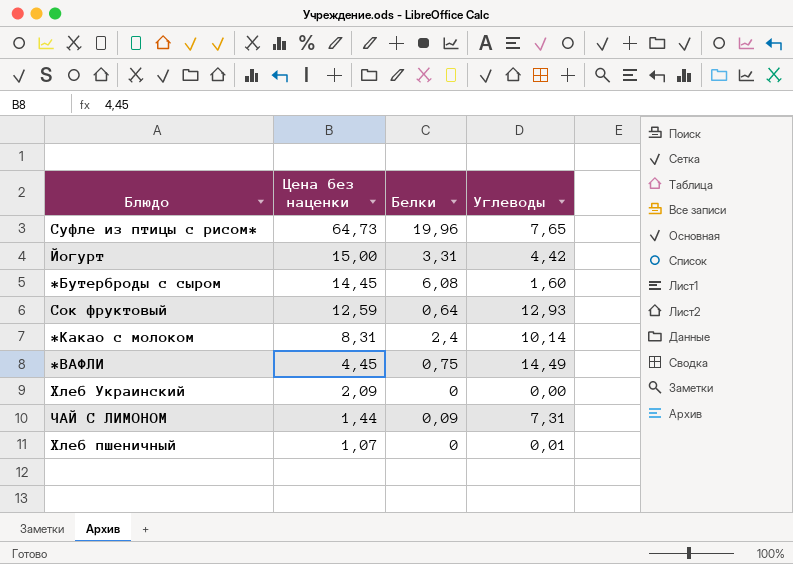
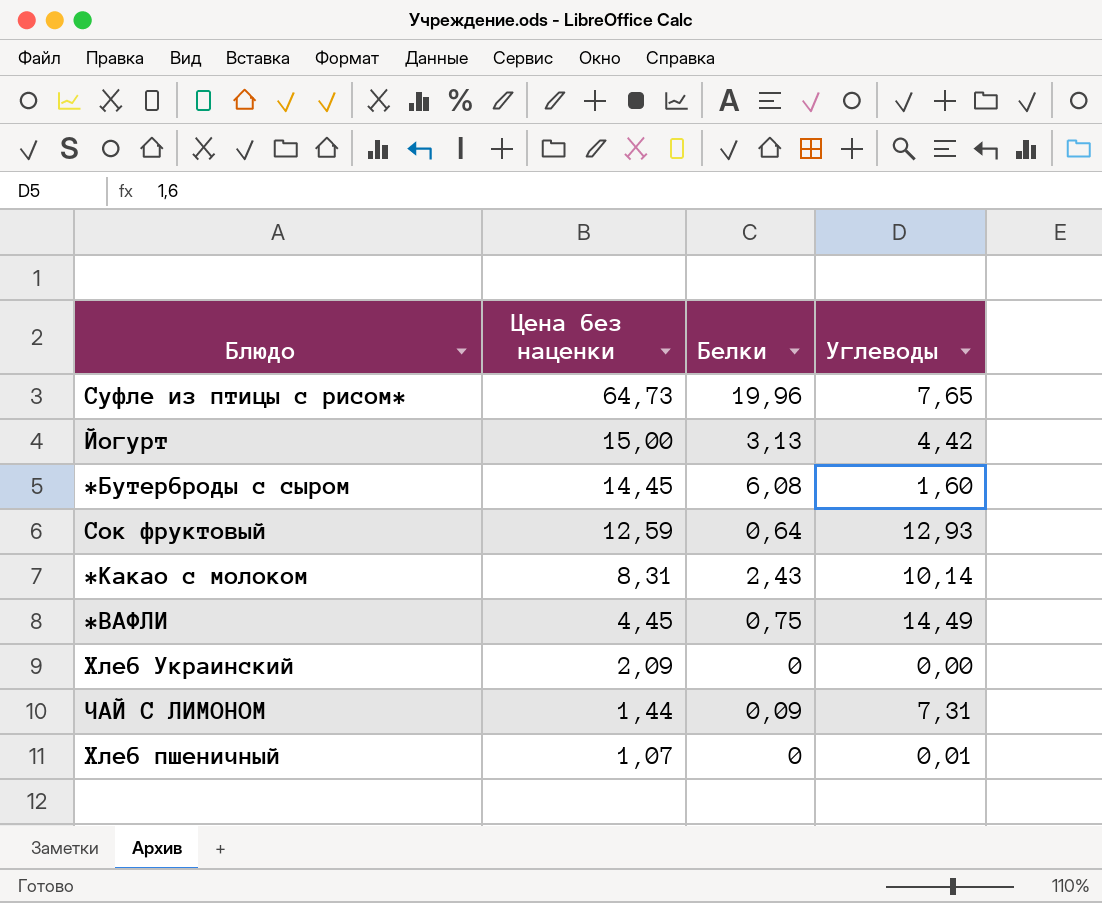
Йогурт | Белки: 3,31 -> 3,13
*Какао с молоком | Белки: 2,4 -> 2,43

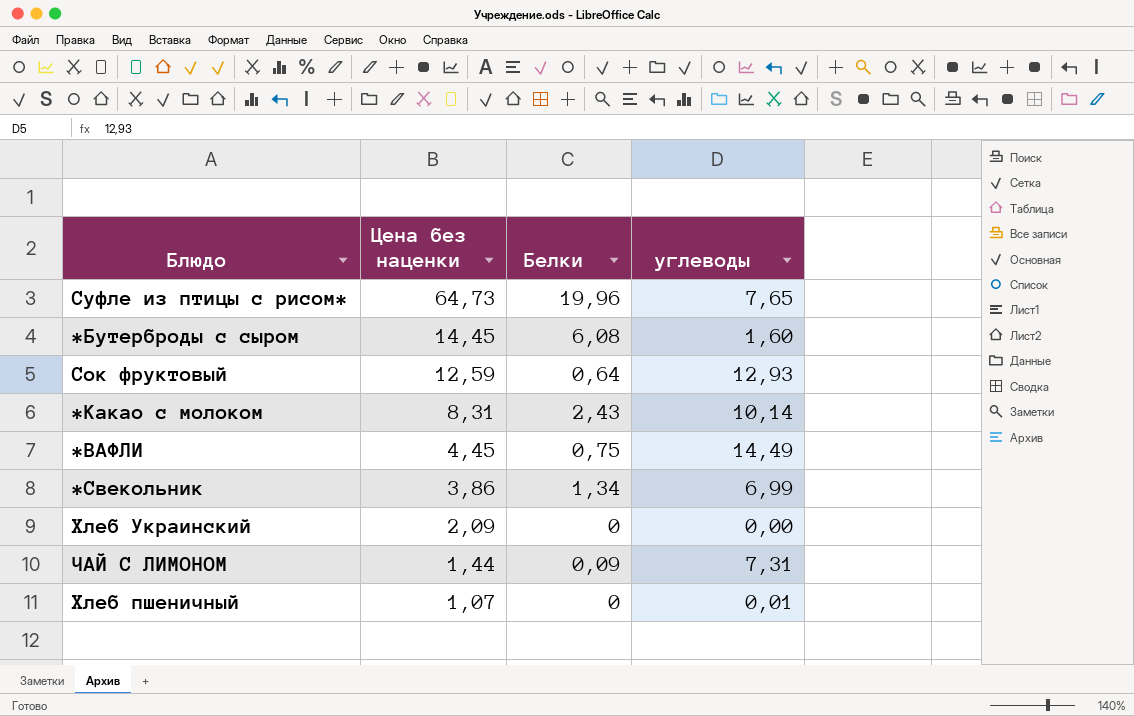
column name: Углеводы -> углеводы
row Йогурт: 15,00 | 3,13 | 4,42 -> none
row *Свекольник: none -> 3,86 | 1,34 | 6,99

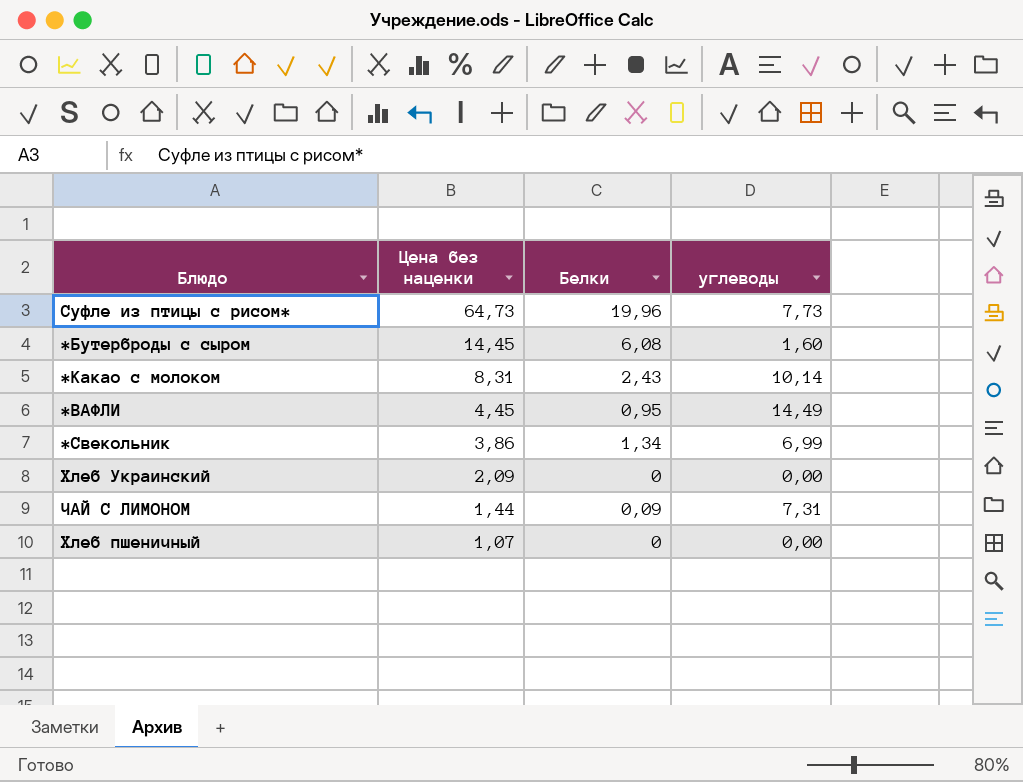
row Сок фруктовый: 12,59 | 0,64 | 12,93 -> none
Суфле из птицы с рисом* | углеводы: 7,65 -> 7,73
*ВАФЛИ | Белки: 0,75 -> 0,95
Хлеб пшеничный | углеводы: 0,01 -> 0,00

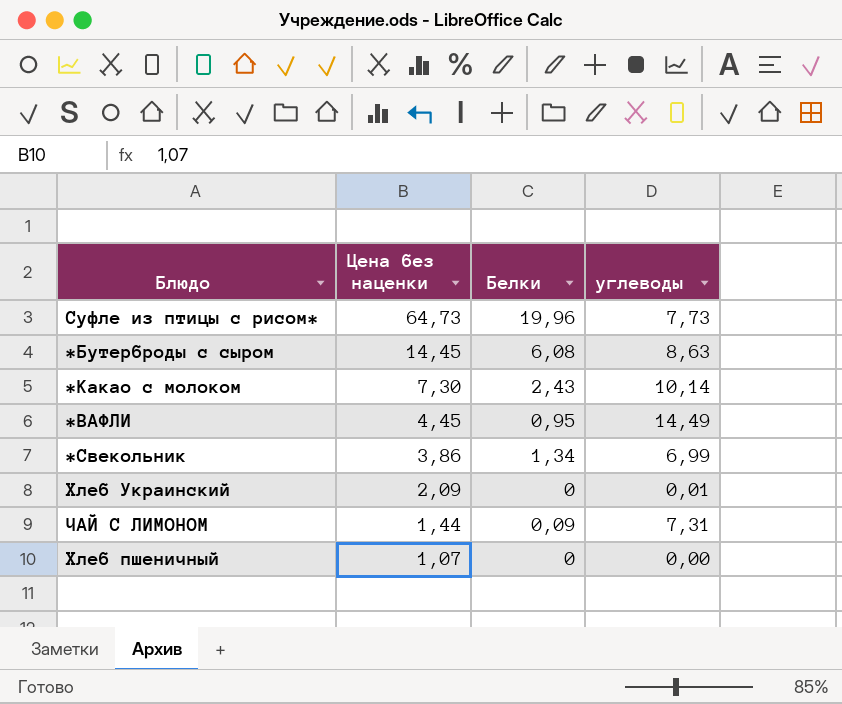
*Бутерброды с сыром | углеводы: 1,60 -> 8,63
*Какао с молоком | Цена без наценки: 8,31 -> 7,30
Хлеб Украинский | углеводы: 0,00 -> 0,01

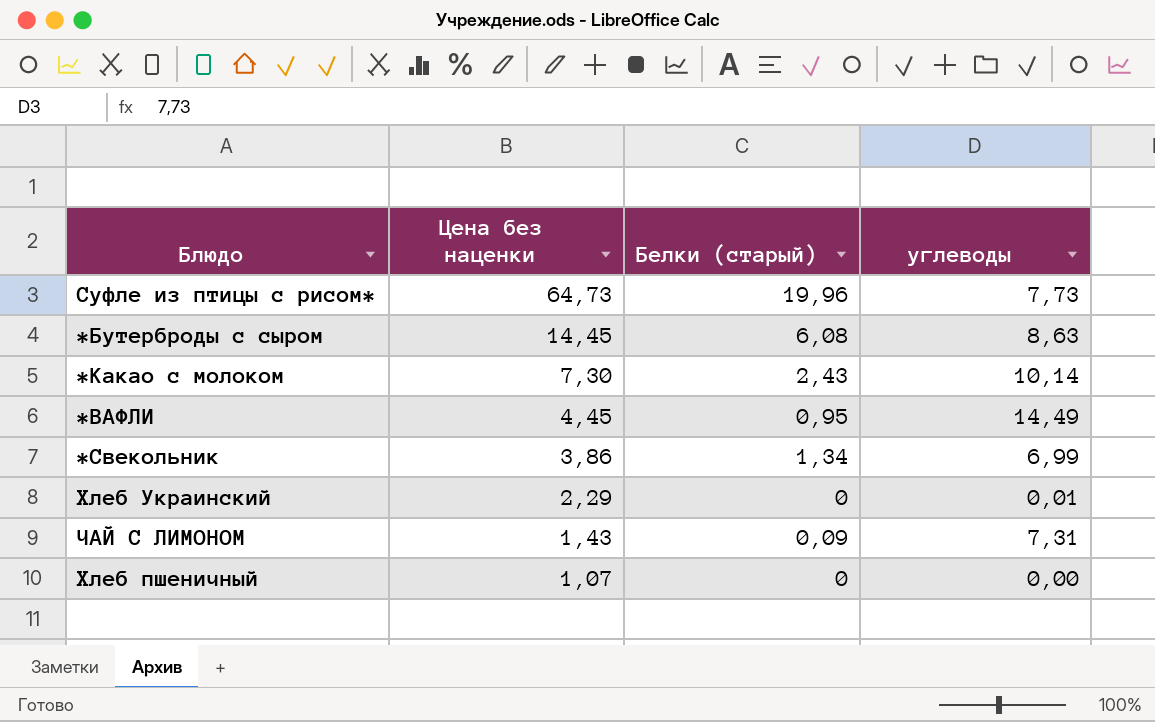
column name: Белки -> Белки (старый)
Хлеб Украинский | Цена без наценки: 2,09 -> 2,29
ЧАЙ С ЛИМОНОМ | Цена без наценки: 1,44 -> 1,43

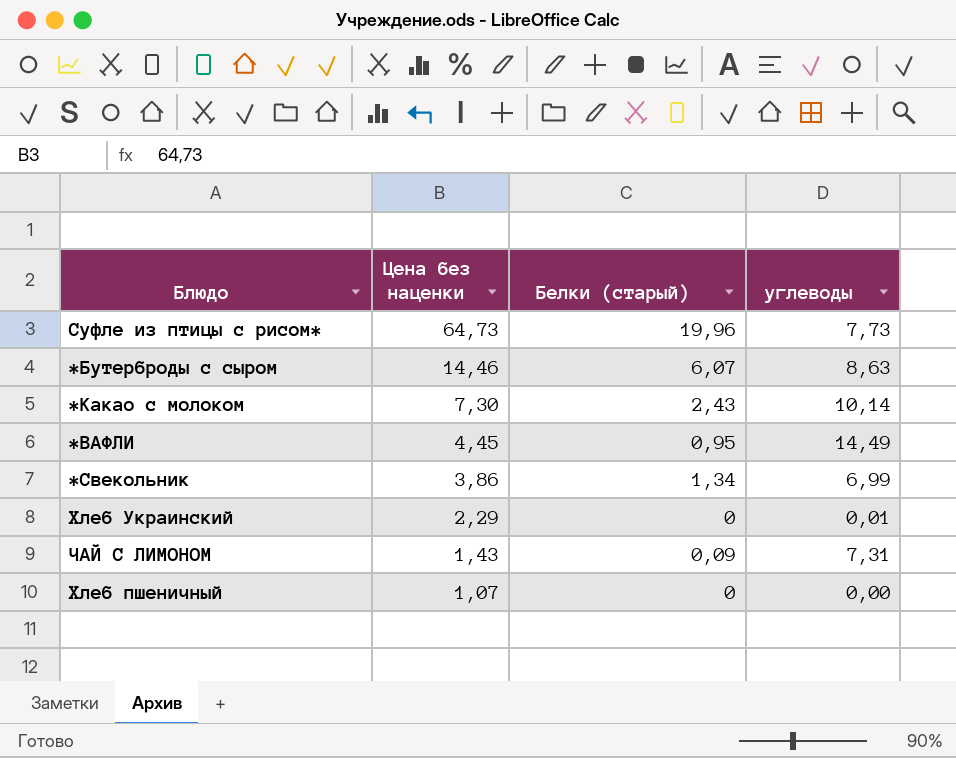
*Бутерброды с сыром | Цена без наценки: 14,45 -> 14,46
*Бутерброды с сыром | Белки (старый): 6,08 -> 6,07

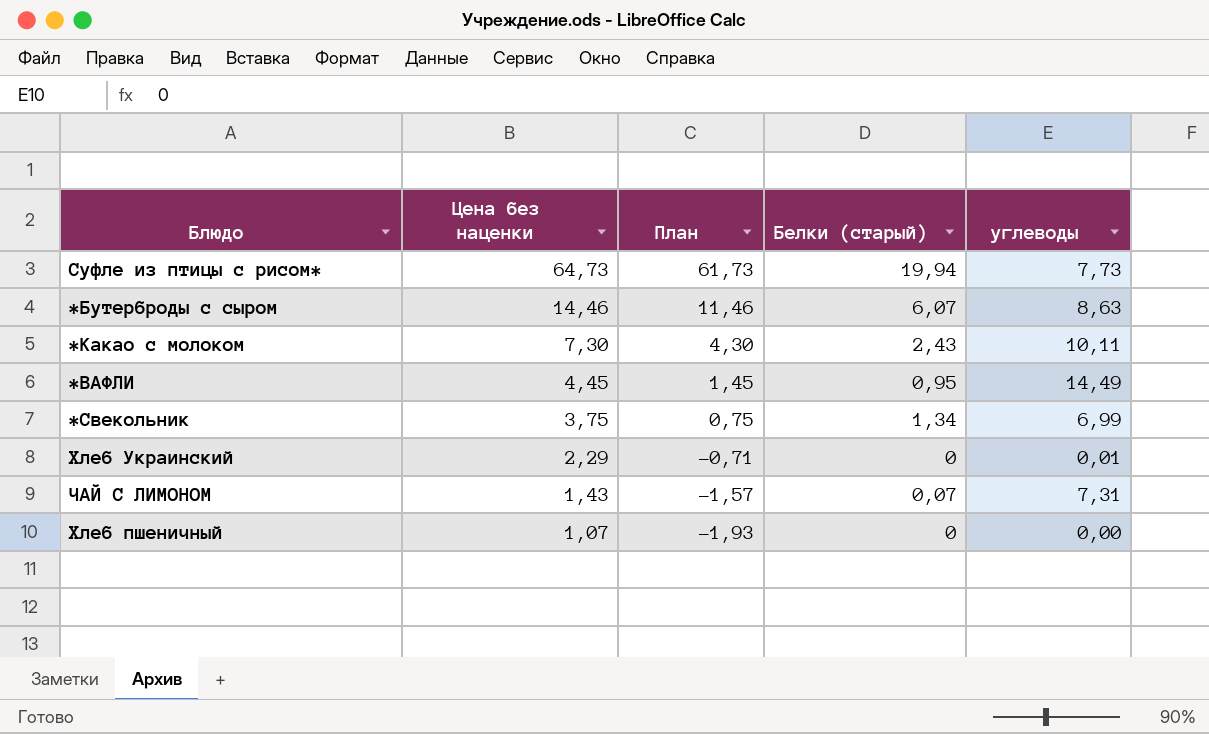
column План | formula: none -> [Цена без наценки] - 3
Суфле из птицы с рисом* | Белки (старый): 19,96 -> 19,94
*Какао с молоком | углеводы: 10,14 -> 10,11
*Свекольник | Цена без наценки: 3,86 -> 3,75
ЧАЙ С ЛИМОНОМ | Белки (старый): 0,09 -> 0,07

